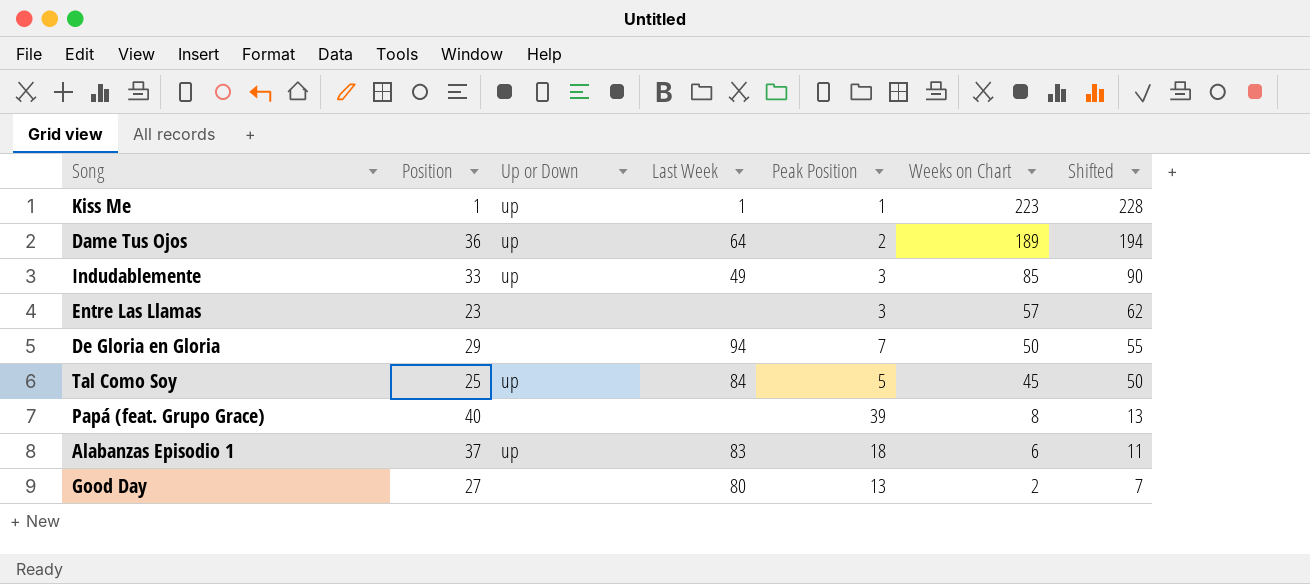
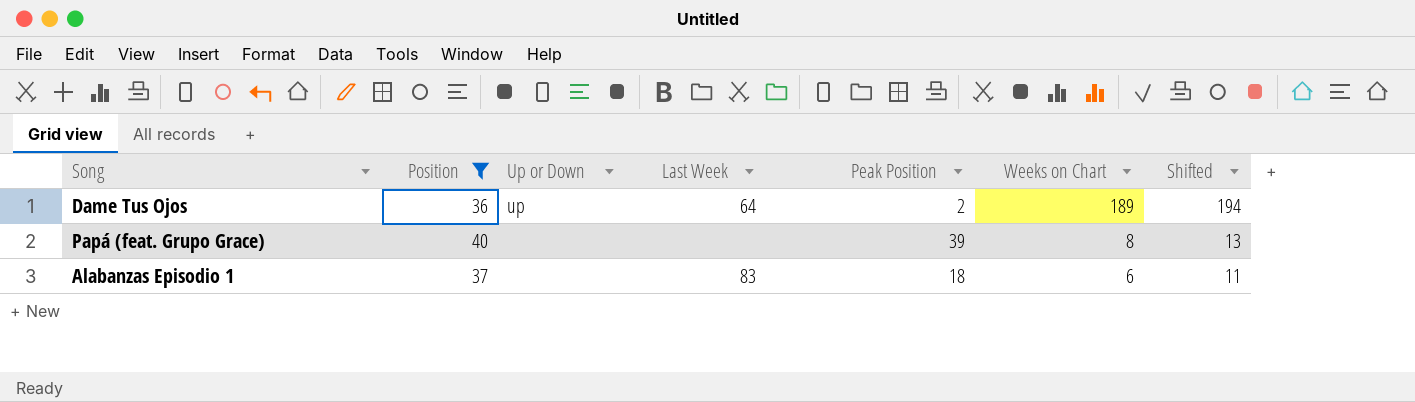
filter: none -> Position >= 36
Alabanzas Episodio 1 | Up or Down: up -> none

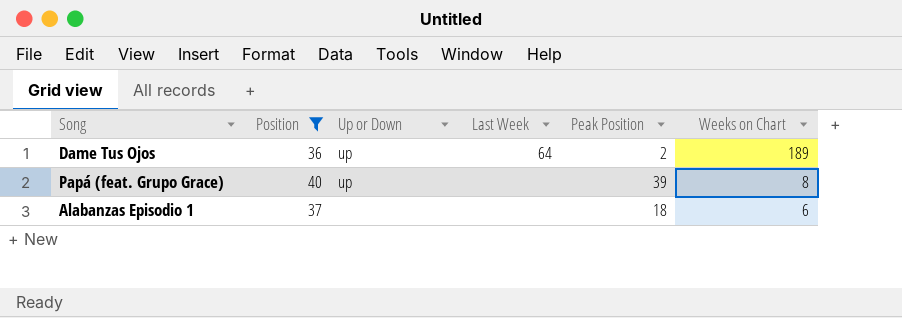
column Shifted | formula: [Weeks on Chart] + 5 -> none
Papá (feat. Grupo Grace) | Up or Down: none -> up
Alabanzas Episodio 1 | Last Week: 83 -> none

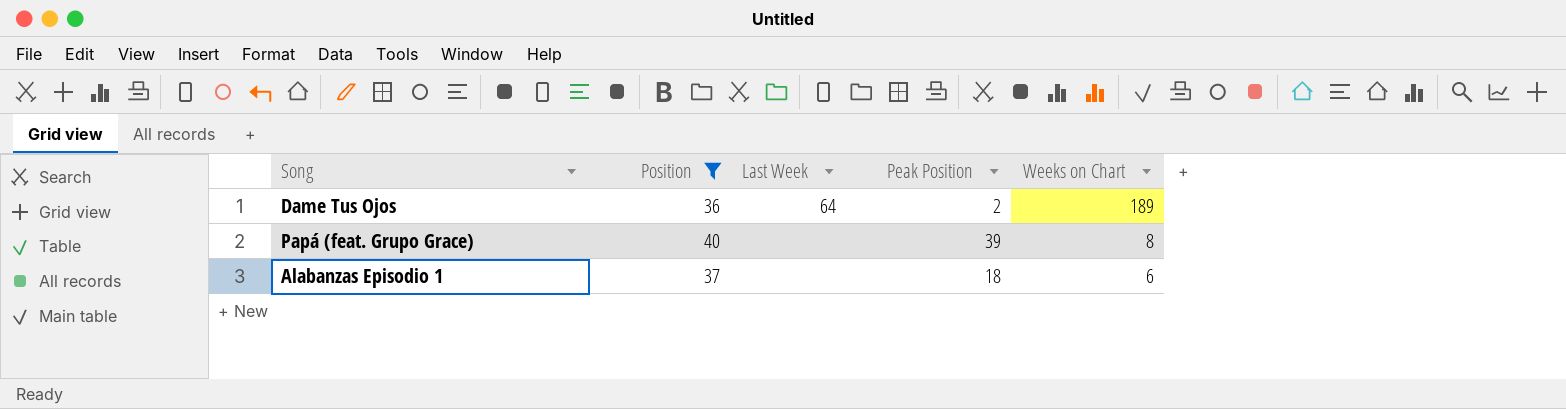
column Up or Down | position: 3 -> none

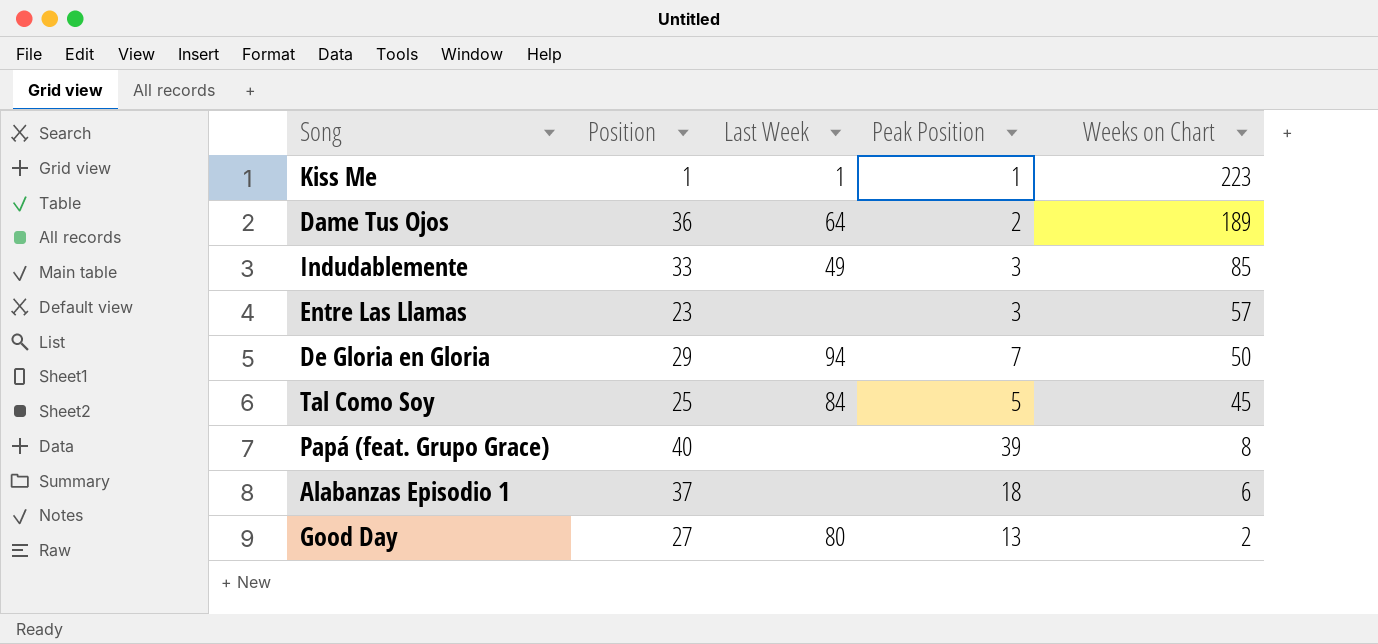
filter: Position >= 36 -> none

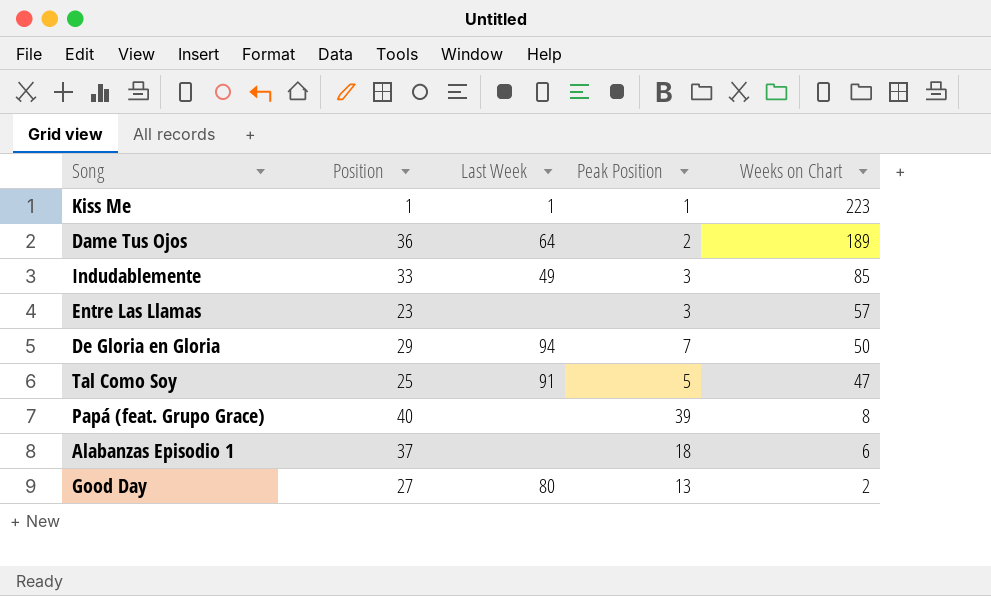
Tal Como Soy | Last Week: 84 -> 91
Tal Como Soy | Weeks on Chart: 45 -> 47

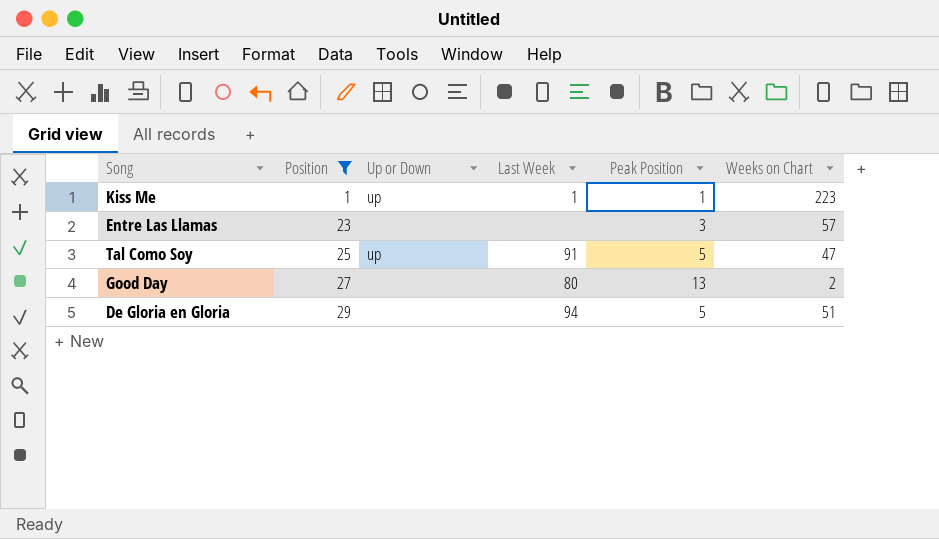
filter: none -> Position <= 29
row order: Weeks on Chart descending -> Position ascending
column Up or Down | position: none -> 3
De Gloria en Gloria | Peak Position: 7 -> 5
De Gloria en Gloria | Weeks on Chart: 50 -> 51

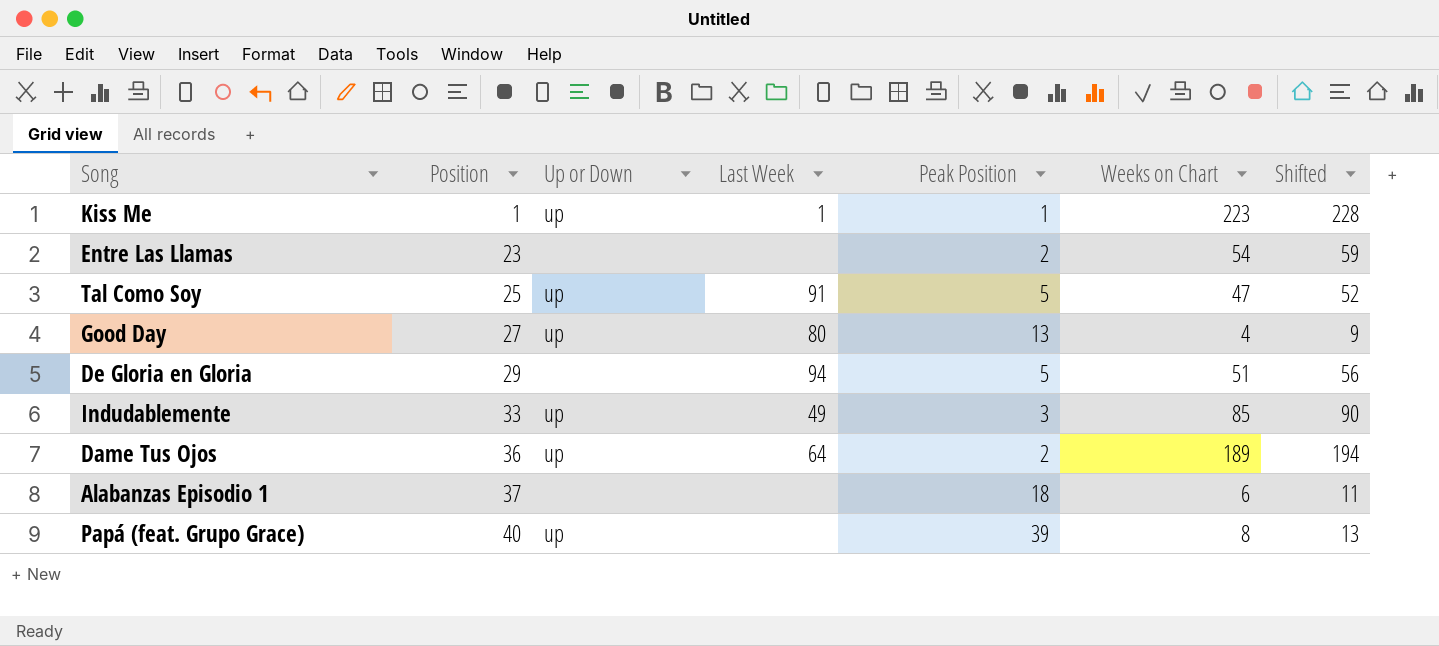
filter: Position <= 29 -> none
column Shifted | formula: none -> [Weeks on Chart] + 5
Entre Las Llamas | Peak Position: 3 -> 2
Entre Las Llamas | Weeks on Chart: 57 -> 54
Good Day | Up or Down: none -> up
Good Day | Weeks on Chart: 2 -> 4

